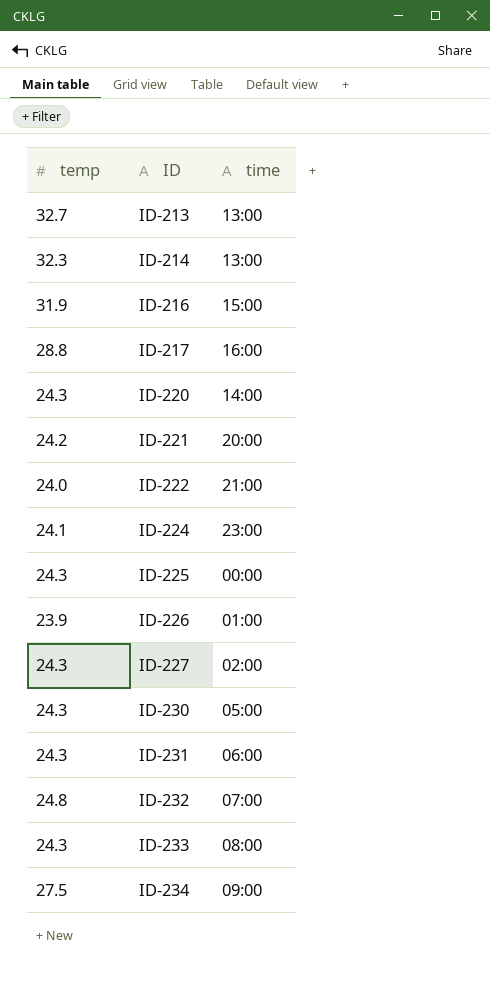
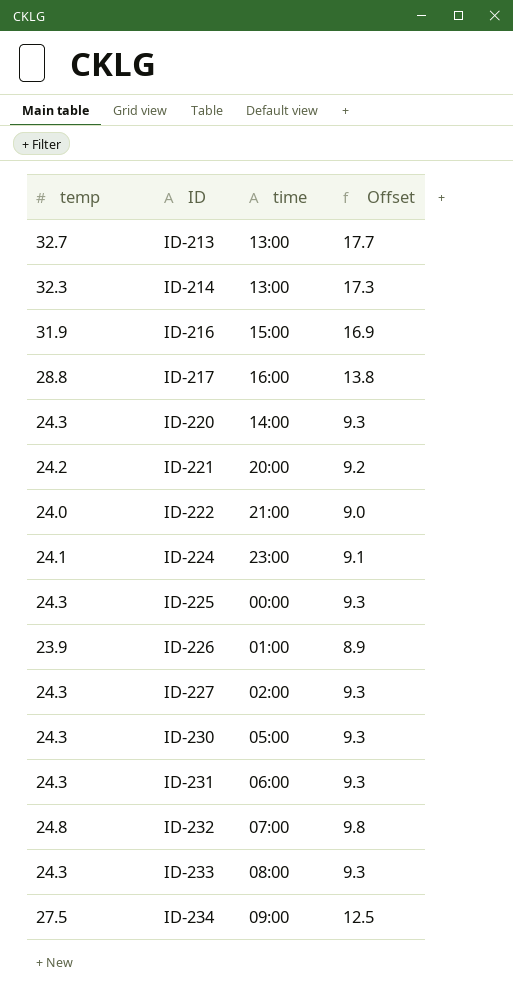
column Offset | formula: none -> [temp] - 15

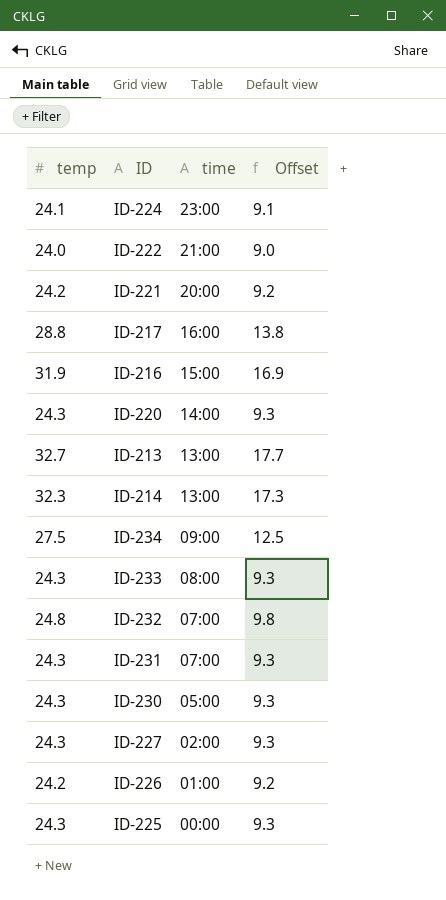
row order: ID ascending -> time descending
ID-231 | time: 06:00 -> 07:00
ID-226 | temp: 23.9 -> 24.2
ID-226 | Offset: 8.9 -> 9.2

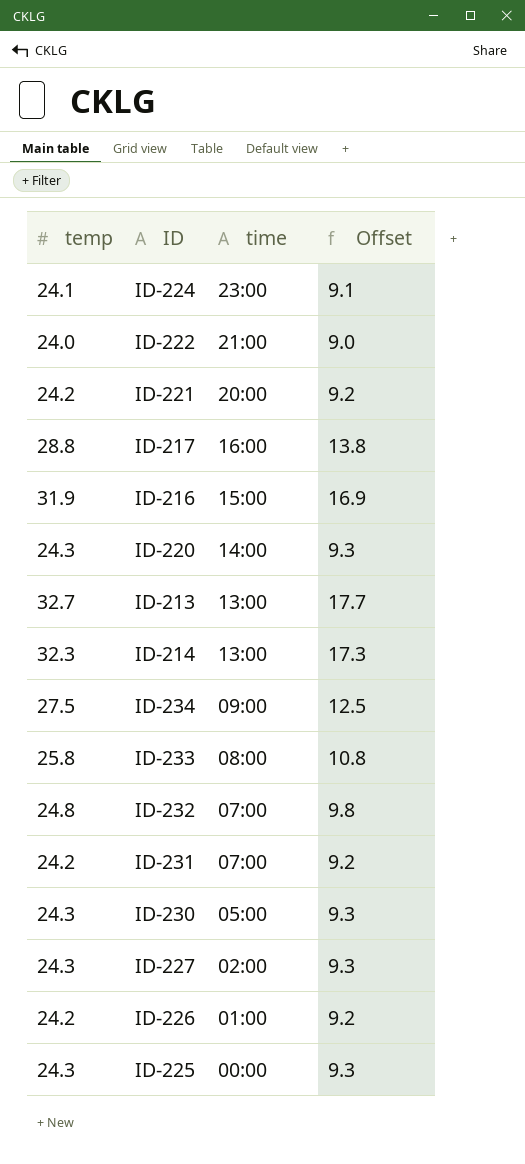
ID-233 | temp: 24.3 -> 25.8
ID-233 | Offset: 9.3 -> 10.8
ID-231 | temp: 24.3 -> 24.2
ID-231 | Offset: 9.3 -> 9.2

